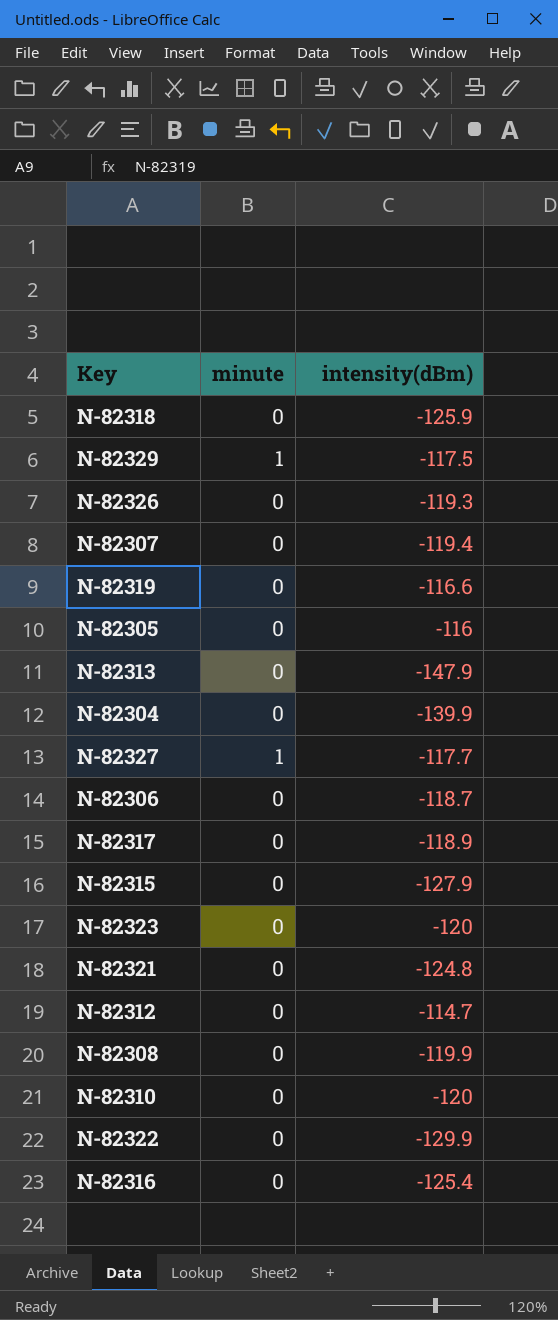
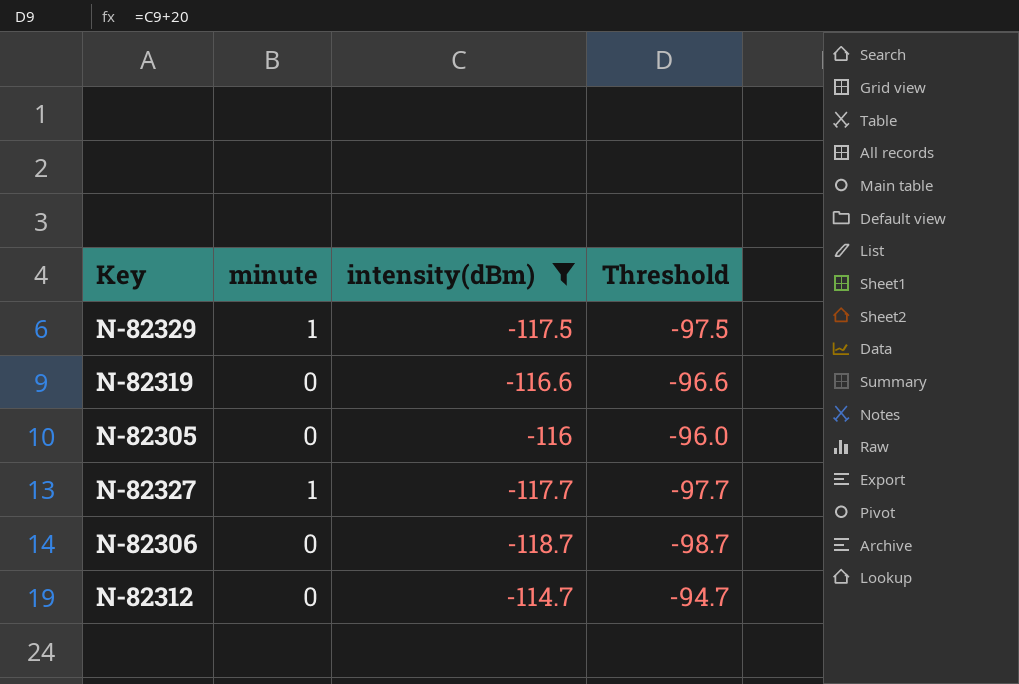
filter: none -> intensity(dBm) >= -118.7
column Threshold | formula: none -> [intensity(dBm)] + 20

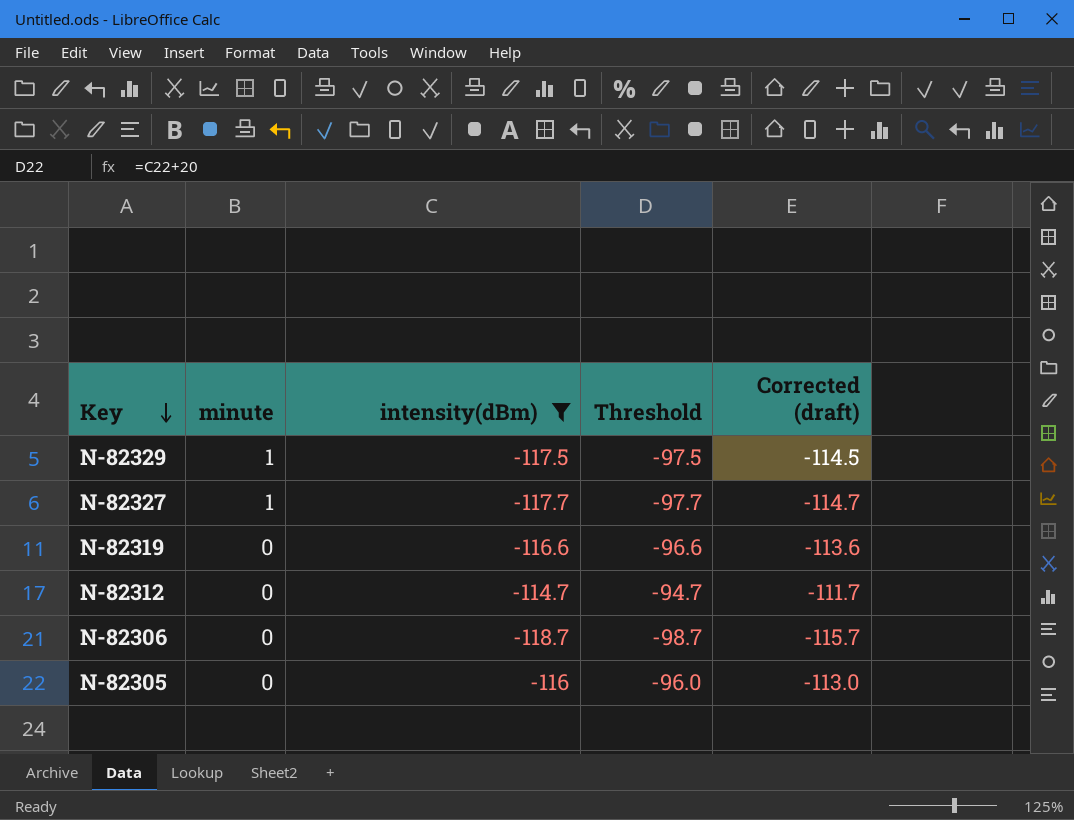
row order: none -> Key descending
column Corrected (draft) | formula: none -> [intensity(dBm)] + 3

